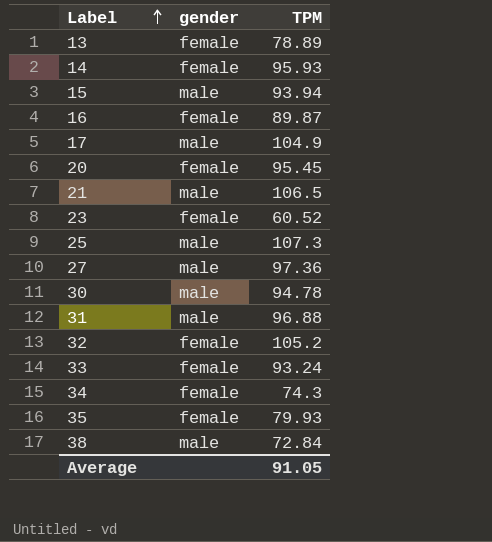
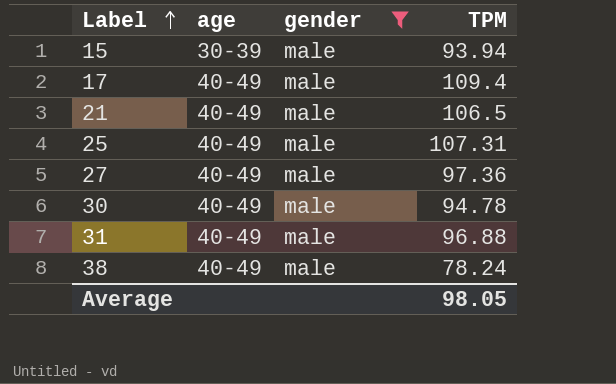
filter: none -> gender = male
column age | position: none -> 2
17 | TPM: 104.9 -> 109.4
25 | TPM: 107.3 -> 107.31
38 | TPM: 72.84 -> 78.24
Average | TPM: 91.05 -> 98.05

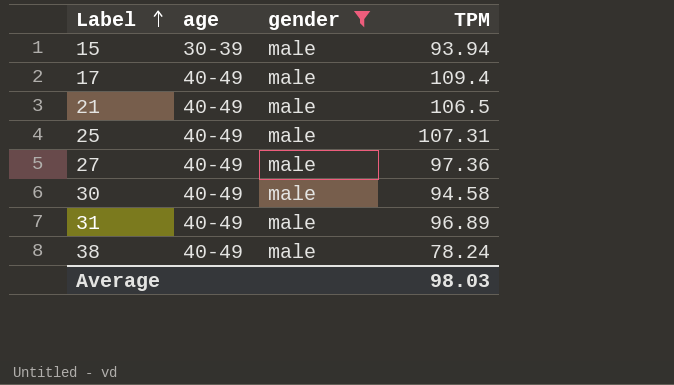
30 | TPM: 94.78 -> 94.58
31 | TPM: 96.88 -> 96.89
Average | TPM: 98.05 -> 98.03

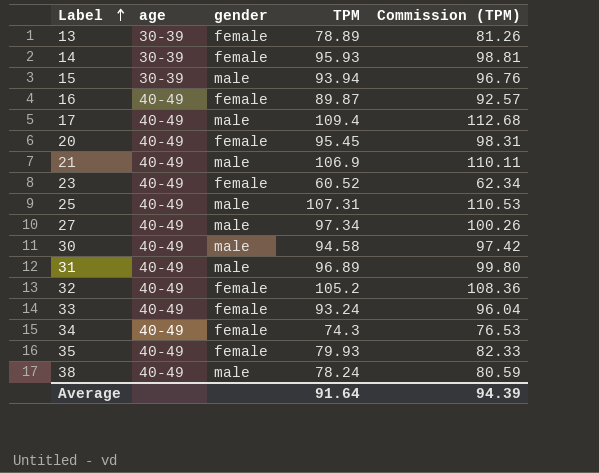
filter: gender = male -> none
column Commission (TPM) | formula: none -> [TPM] * 1.03
21 | TPM: 106.5 -> 106.9
27 | TPM: 97.36 -> 97.34
Average | TPM: 98.03 -> 91.64

